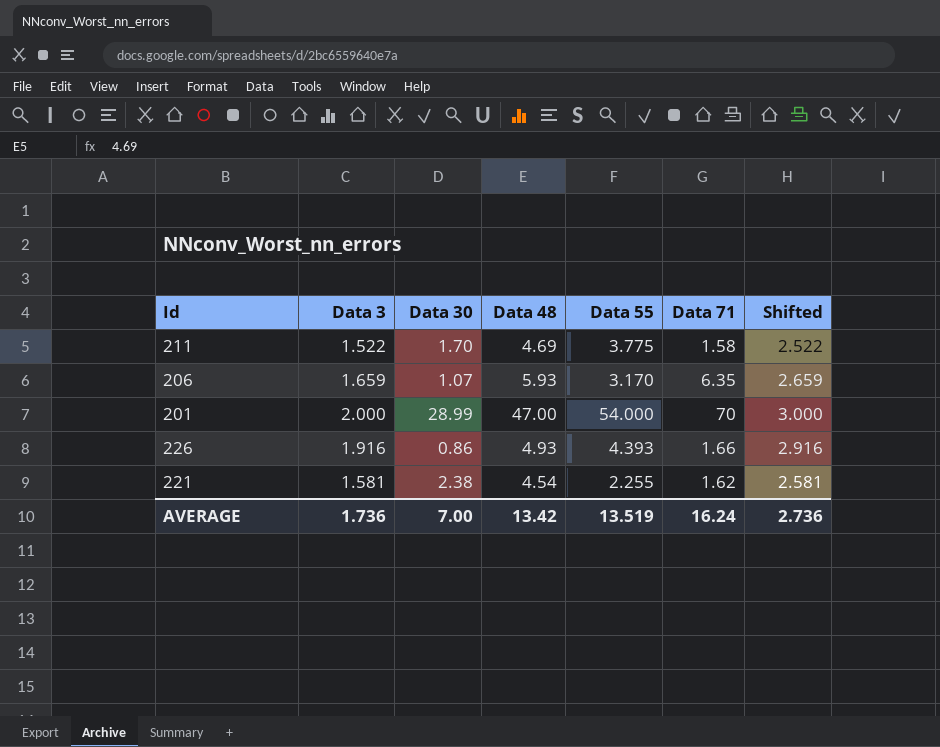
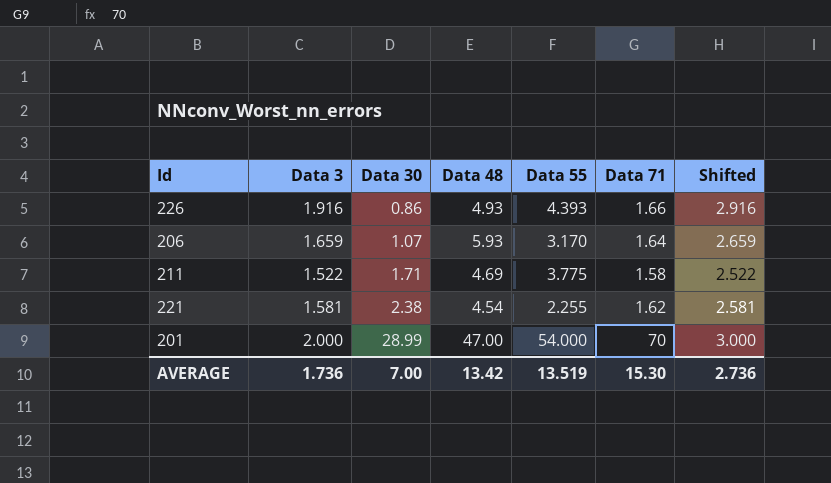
row order: none -> Data 30 ascending
206 | Data 71: 6.35 -> 1.64
211 | Data 30: 1.70 -> 1.71
AVERAGE | Data 71: 16.24 -> 15.30

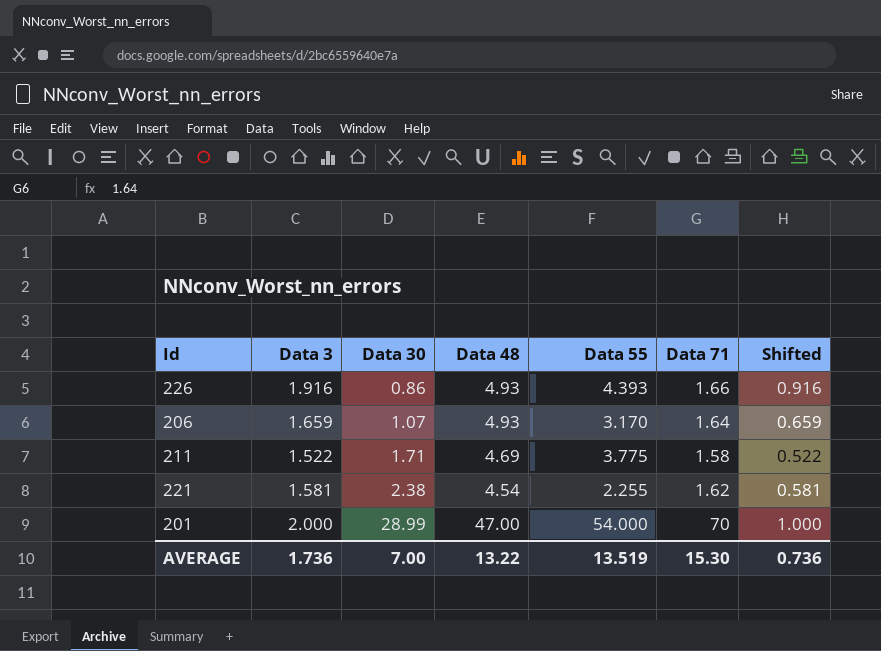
column Shifted | formula: [Data 3] + 1 -> [Data 3] - 1
206 | Data 48: 5.93 -> 4.93
AVERAGE | Data 48: 13.42 -> 13.22
AVERAGE | Shifted: 2.736 -> 0.736

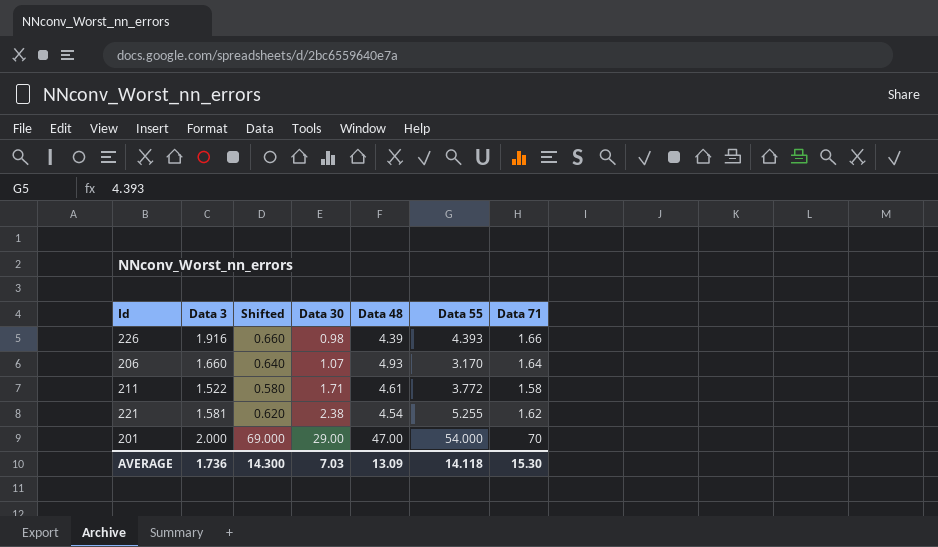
column Shifted | formula: [Data 3] - 1 -> [Data 71] - 1
column Shifted | position: 7 -> 3
226 | Data 30: 0.86 -> 0.98
226 | Data 48: 4.93 -> 4.39
206 | Data 3: 1.659 -> 1.660
211 | Data 48: 4.69 -> 4.61
211 | Data 55: 3.775 -> 3.772
221 | Data 55: 2.255 -> 5.255
201 | Data 30: 28.99 -> 29.00
AVERAGE | Shifted: 0.736 -> 14.300
AVERAGE | Data 30: 7.00 -> 7.03
AVERAGE | Data 48: 13.22 -> 13.09
AVERAGE | Data 55: 13.519 -> 14.118

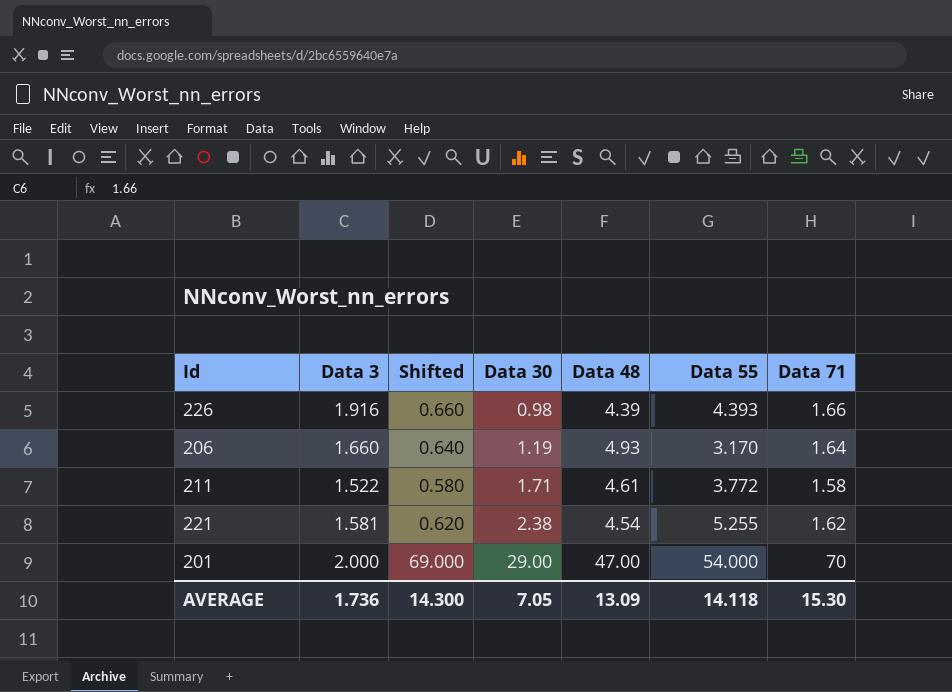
206 | Data 30: 1.07 -> 1.19
AVERAGE | Data 30: 7.03 -> 7.05

